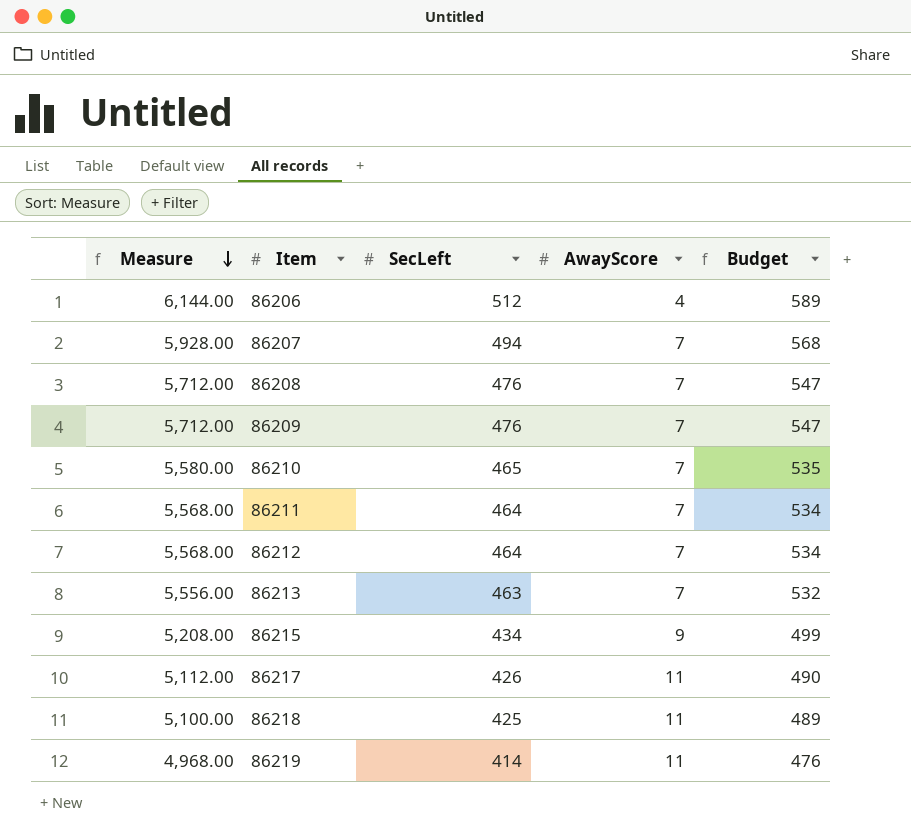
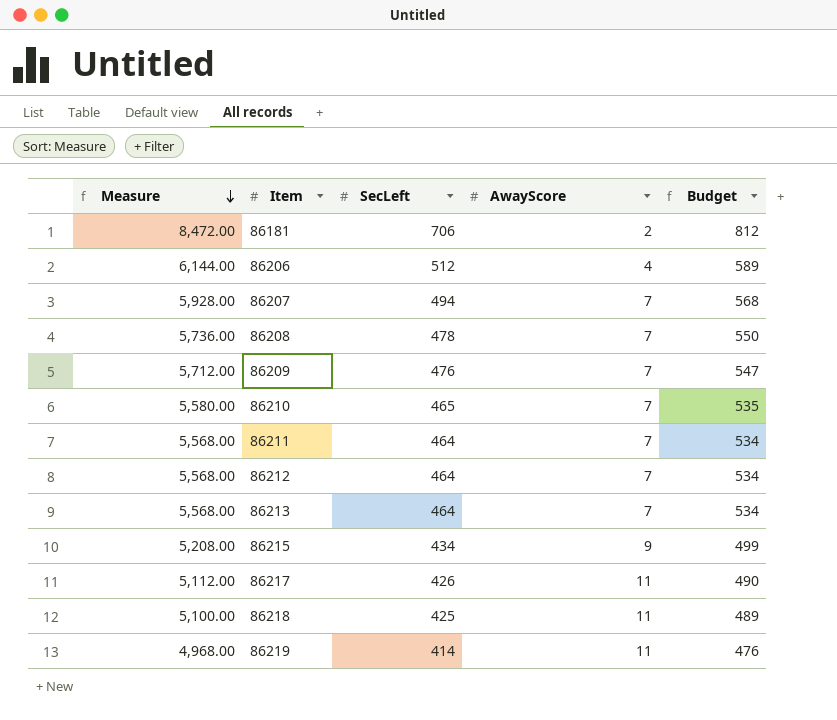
row 86181: none -> 8,472.00 | 706 | 2 | 812
86208 | Measure: 5,712.00 -> 5,736.00
86208 | SecLeft: 476 -> 478
86208 | Budget: 547 -> 550
86213 | Measure: 5,556.00 -> 5,568.00
86213 | SecLeft: 463 -> 464
86213 | Budget: 532 -> 534

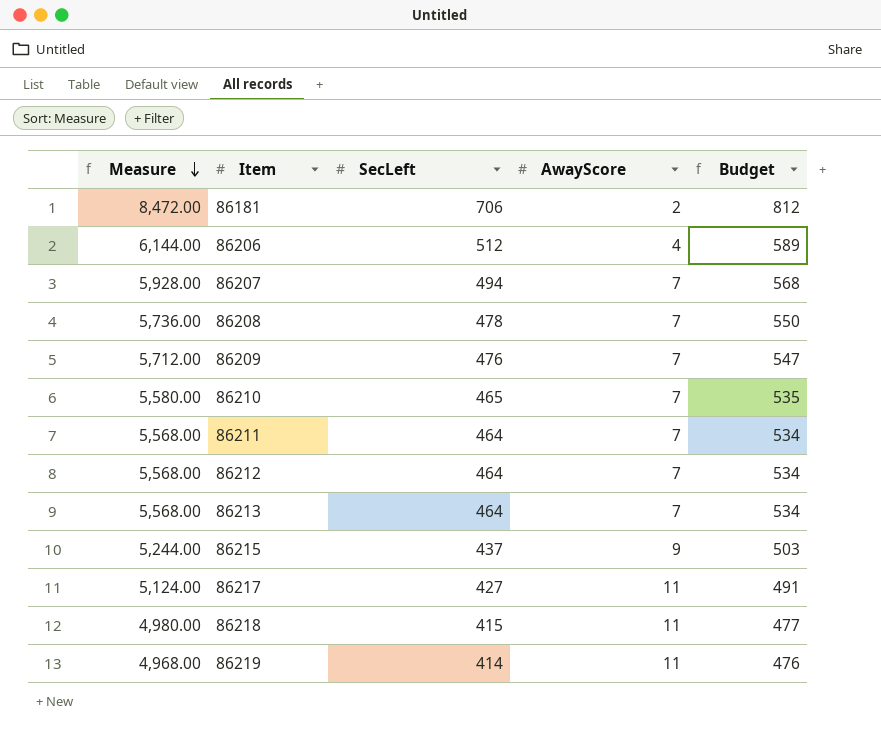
86215 | Measure: 5,208.00 -> 5,244.00
86215 | SecLeft: 434 -> 437
86215 | Budget: 499 -> 503
86217 | Measure: 5,112.00 -> 5,124.00
86217 | SecLeft: 426 -> 427
86217 | Budget: 490 -> 491
86218 | Measure: 5,100.00 -> 4,980.00
86218 | SecLeft: 425 -> 415
86218 | Budget: 489 -> 477

